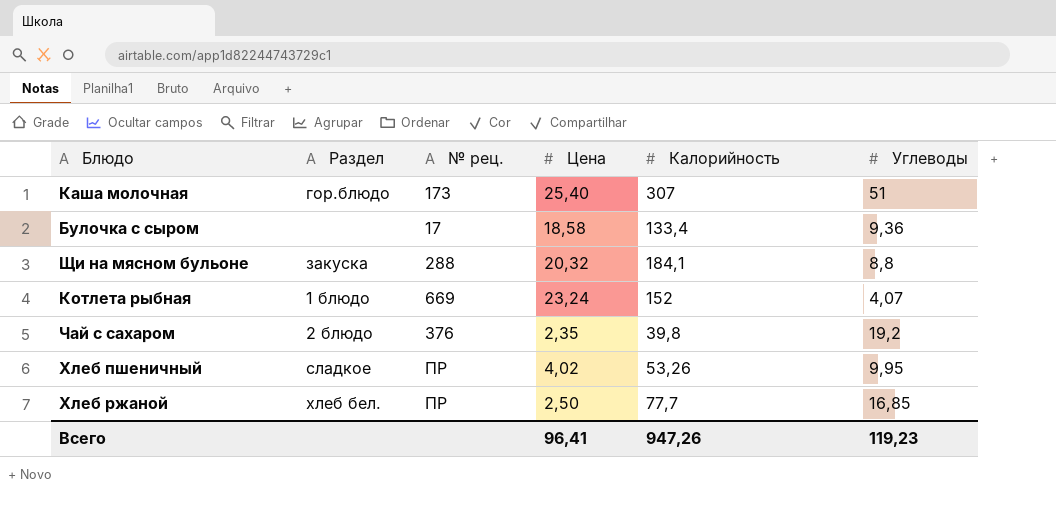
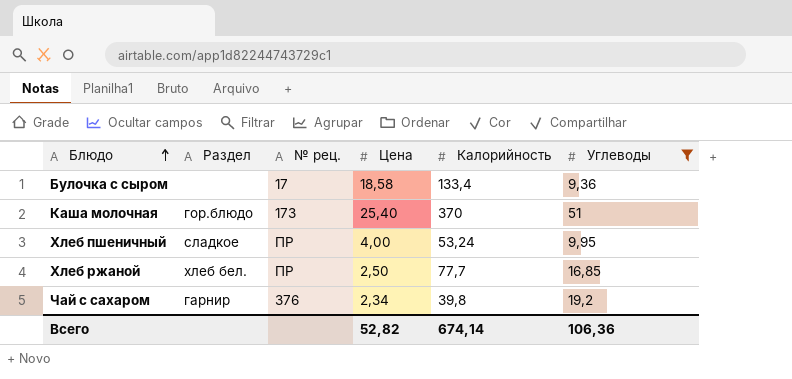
filter: none -> Углеводы >= 9,36
row order: none -> Блюдо ascending
Каша молочная | Калорийность: 307 -> 370
Хлеб пшеничный | Цена: 4,02 -> 4,00
Хлеб пшеничный | Калорийность: 53,26 -> 53,24
Чай с сахаром | Раздел: 2 блюдо -> гарнир
Чай с сахаром | Цена: 2,35 -> 2,34
Всего | Цена: 96,41 -> 52,82
Всего | Калорийность: 947,26 -> 674,14
Всего | Углеводы: 119,23 -> 106,36

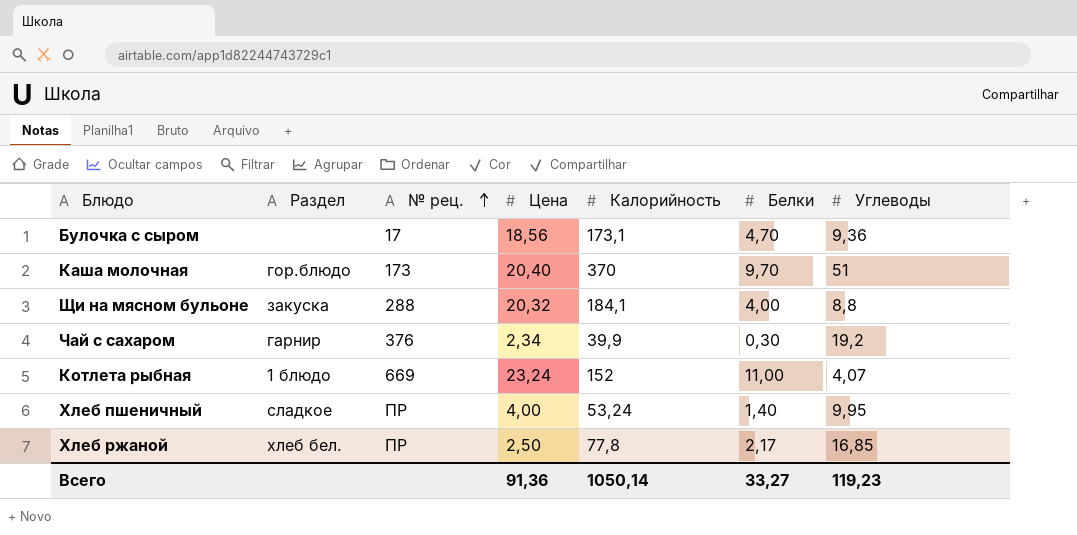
filter: Углеводы >= 9,36 -> none
row order: Блюдо ascending -> № рец. ascending
column Белки | position: none -> 6
Булочка с сыром | Цена: 18,58 -> 18,56
Булочка с сыром | Калорийность: 133,4 -> 173,1
Каша молочная | Цена: 25,40 -> 20,40
Чай с сахаром | Калорийность: 39,8 -> 39,9
Хлеб ржаной | Калорийность: 77,7 -> 77,8
Всего | Цена: 52,82 -> 91,36
Всего | Калорийность: 674,14 -> 1050,14
Всего | Углеводы: 106,36 -> 119,23

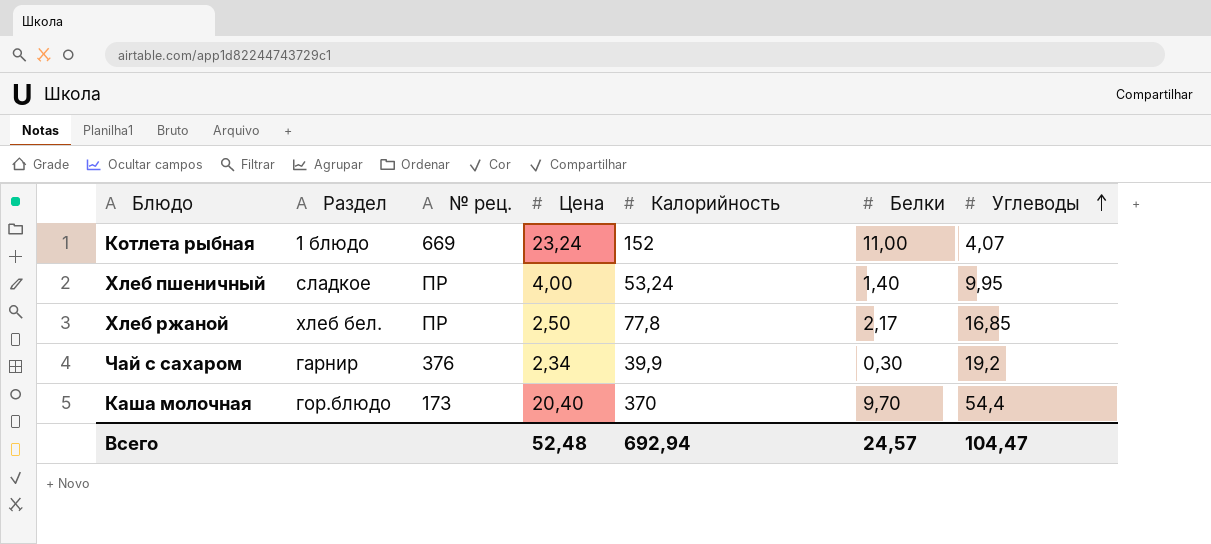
row order: № рец. ascending -> Углеводы ascending
row Булочка с сыром: none | 17 | 18,56 | 173,1 | 4,70 | 9,36 -> none
row Щи на мясном бульоне: закуска | 288 | 20,32 | 184,1 | 4,00 | 8,8 -> none
Каша молочная | Углеводы: 51 -> 54,4
Всего | Цена: 91,36 -> 52,48
Всего | Калорийность: 1050,14 -> 692,94
Всего | Белки: 33,27 -> 24,57
Всего | Углеводы: 119,23 -> 104,47

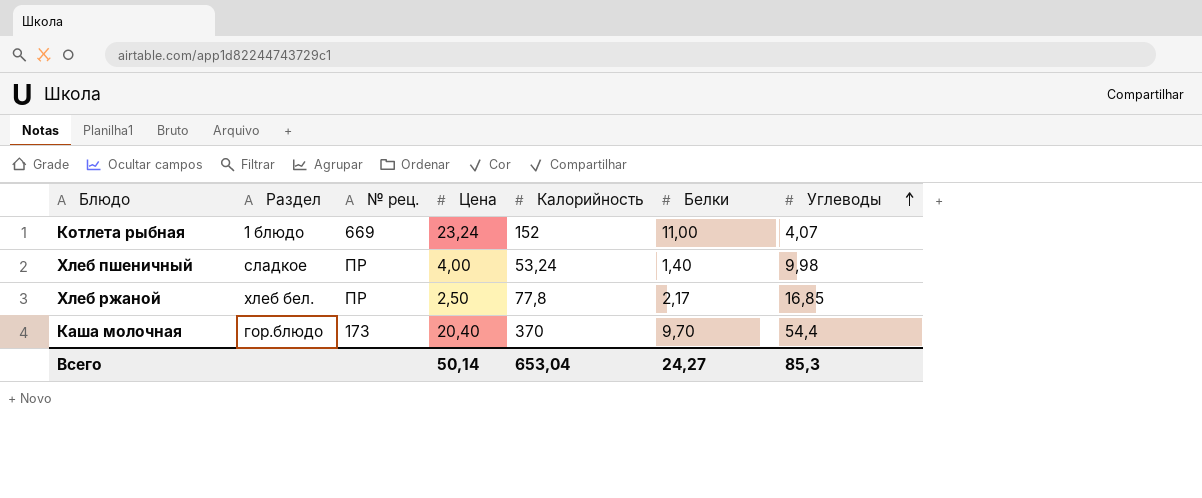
row Чай с сахаром: гарнир | 376 | 2,34 | 39,9 | 0,30 | 19,2 -> none
Хлеб пшеничный | Углеводы: 9,95 -> 9,98
Всего | Цена: 52,48 -> 50,14
Всего | Калорийность: 692,94 -> 653,04
Всего | Белки: 24,57 -> 24,27
Всего | Углеводы: 104,47 -> 85,3

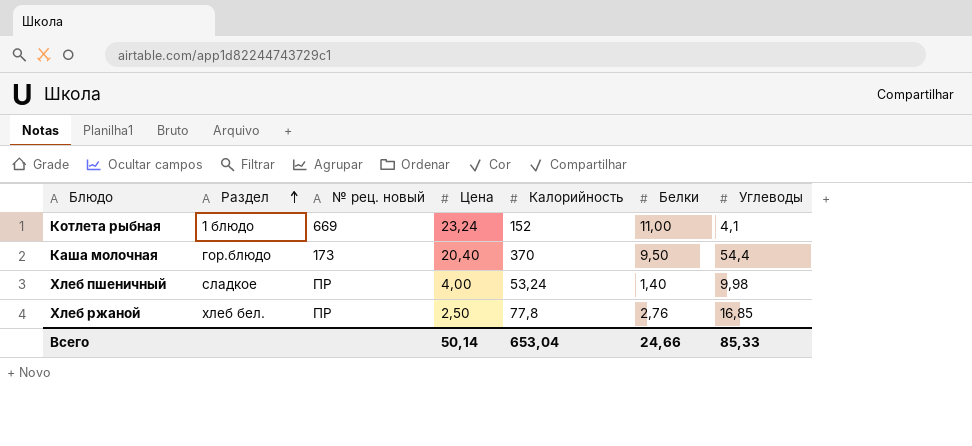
row order: Углеводы ascending -> Раздел ascending
column name: № рец. -> № рец. новый
Котлета рыбная | Углеводы: 4,07 -> 4,1
Каша молочная | Белки: 9,70 -> 9,50
Хлеб ржаной | Белки: 2,17 -> 2,76
Всего | Белки: 24,27 -> 24,66
Всего | Углеводы: 85,3 -> 85,33

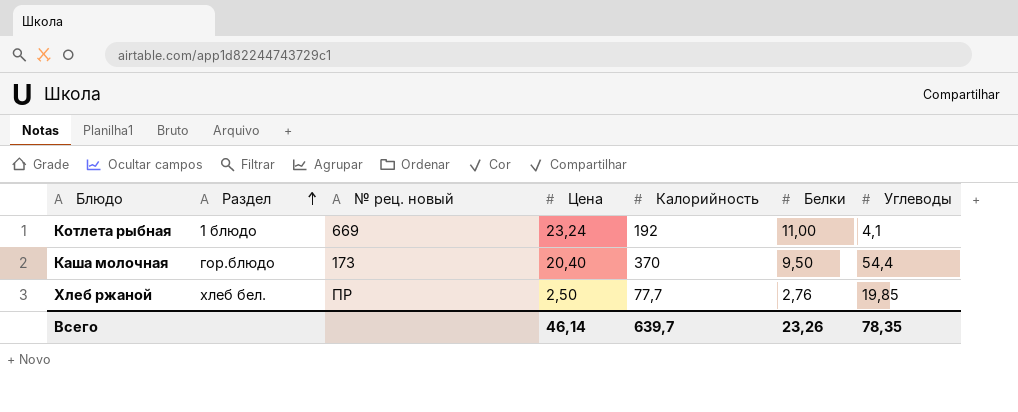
row Хлеб пшеничный: сладкое | ПР | 4,00 | 53,24 | 1,40 | 9,98 -> none
Котлета рыбная | Калорийность: 152 -> 192
Хлеб ржаной | Калорийность: 77,8 -> 77,7
Хлеб ржаной | Углеводы: 16,85 -> 19,85
Всего | Цена: 50,14 -> 46,14
Всего | Калорийность: 653,04 -> 639,7
Всего | Белки: 24,66 -> 23,26
Всего | Углеводы: 85,33 -> 78,35

